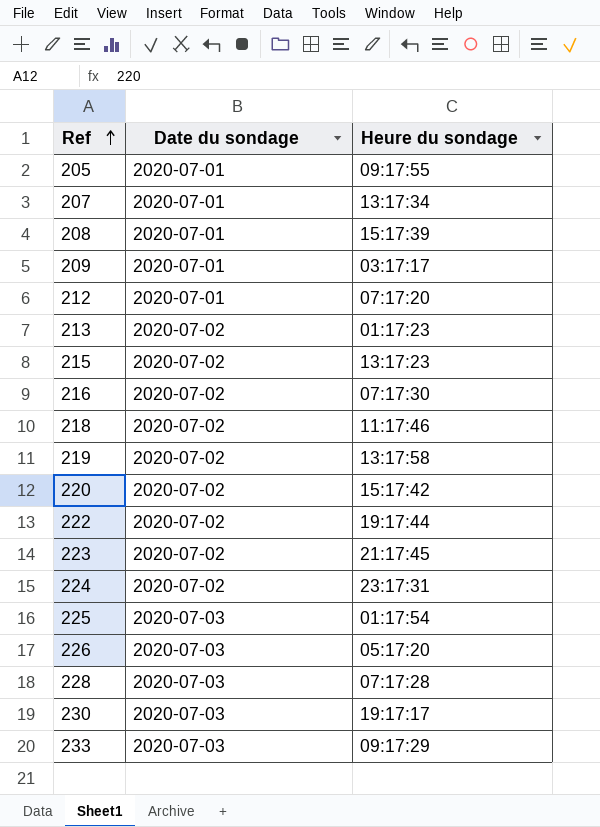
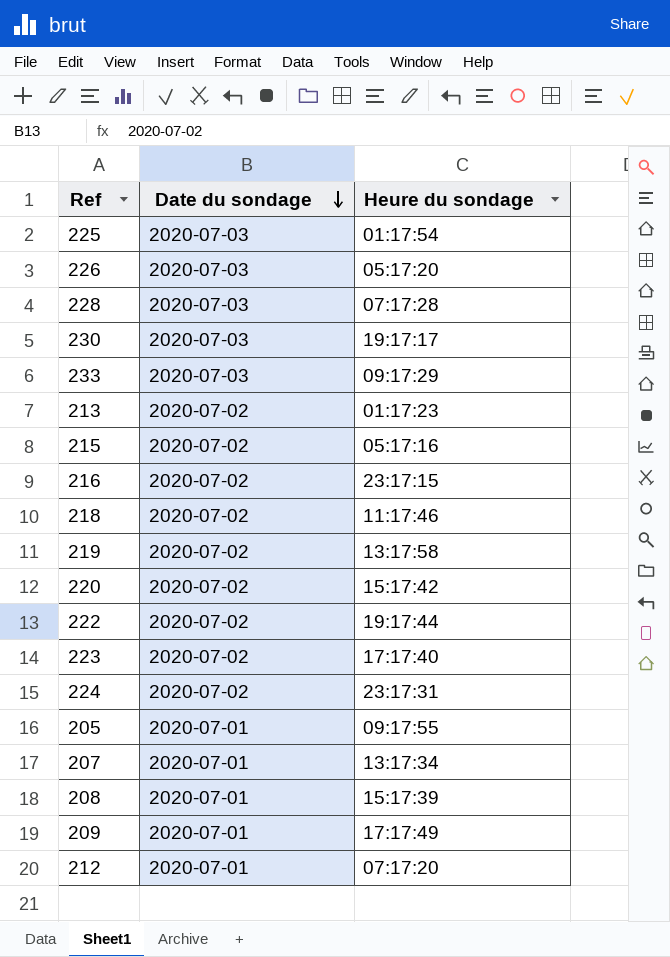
row order: Ref ascending -> Date du sondage descending
215 | Heure du sondage: 13:17:23 -> 05:17:16
216 | Heure du sondage: 07:17:30 -> 23:17:15
223 | Heure du sondage: 21:17:45 -> 17:17:40
209 | Heure du sondage: 03:17:17 -> 17:17:49

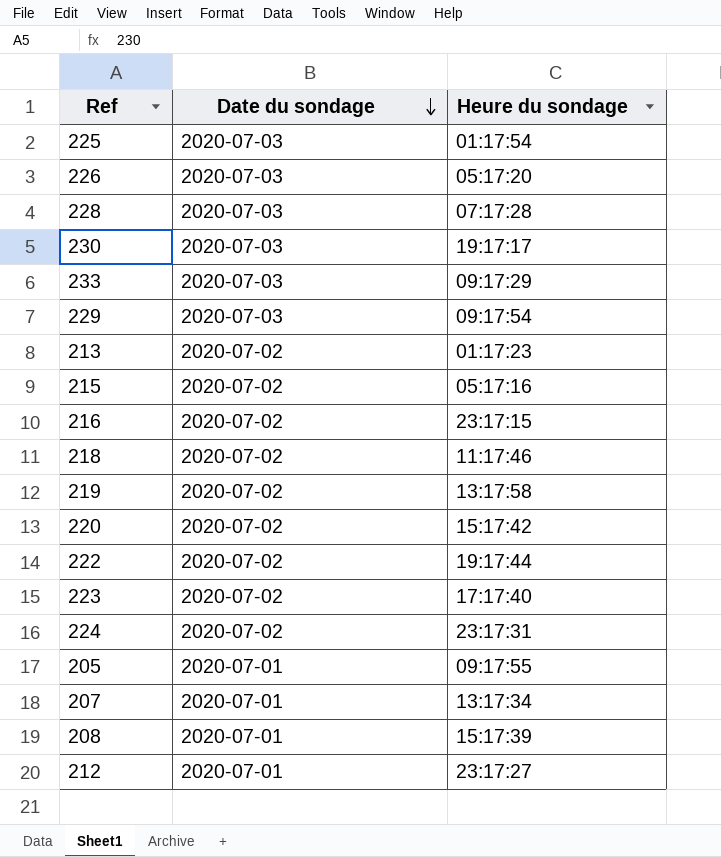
row 209: 2020-07-01 | 17:17:49 -> none
row 229: none -> 2020-07-03 | 09:17:54
212 | Heure du sondage: 07:17:20 -> 23:17:27

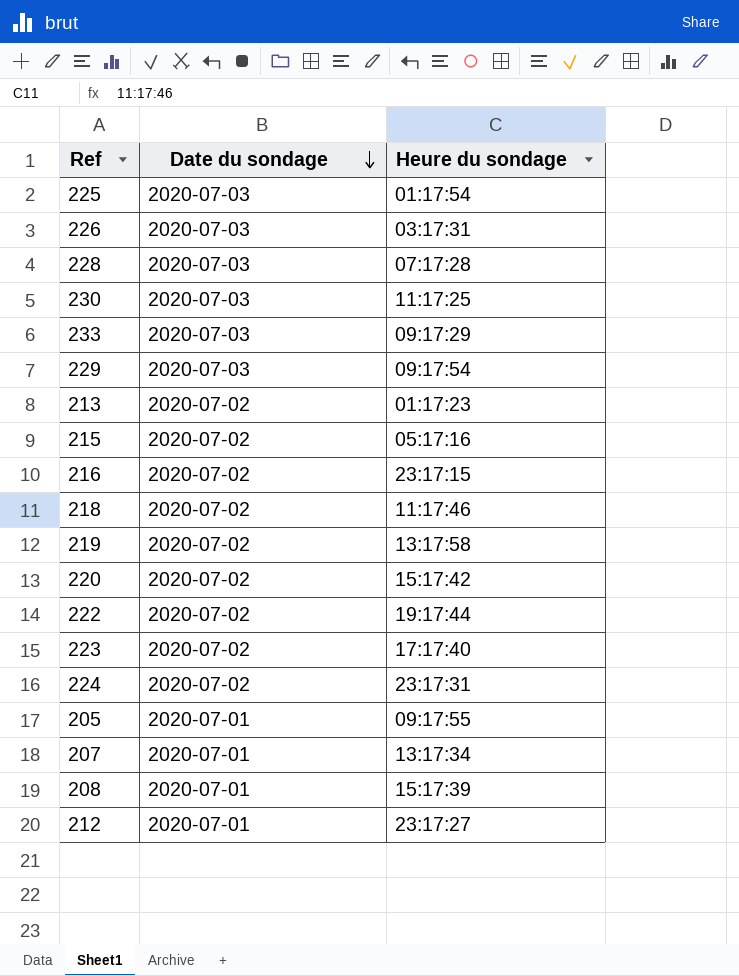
226 | Heure du sondage: 05:17:20 -> 03:17:31
230 | Heure du sondage: 19:17:17 -> 11:17:25

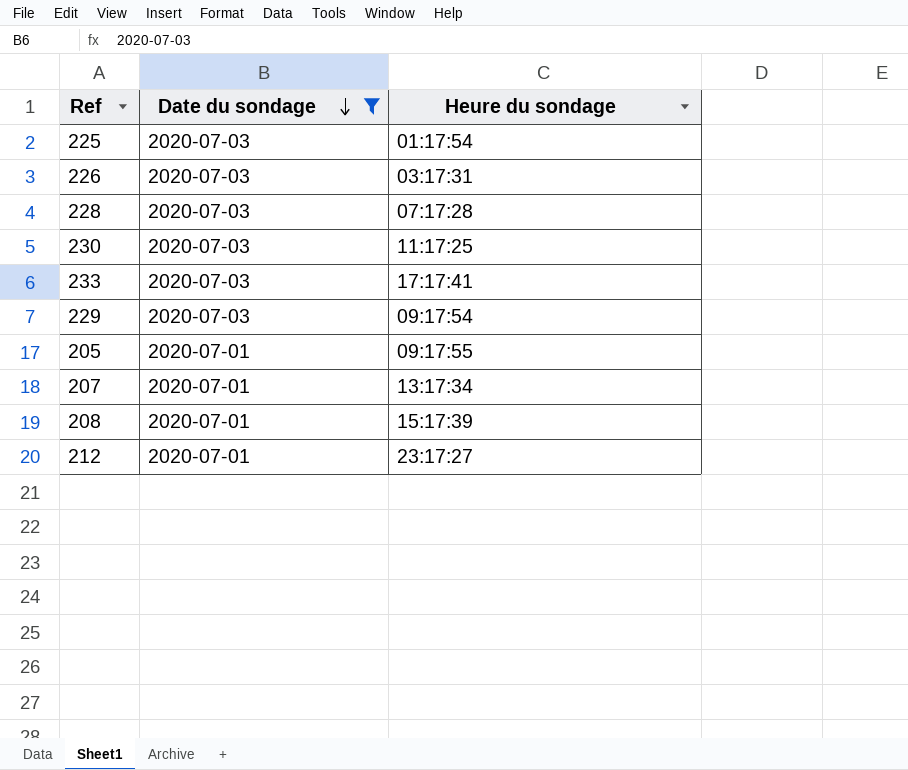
filter: none -> Date du sondage != 2020-07-02
233 | Heure du sondage: 09:17:29 -> 17:17:41

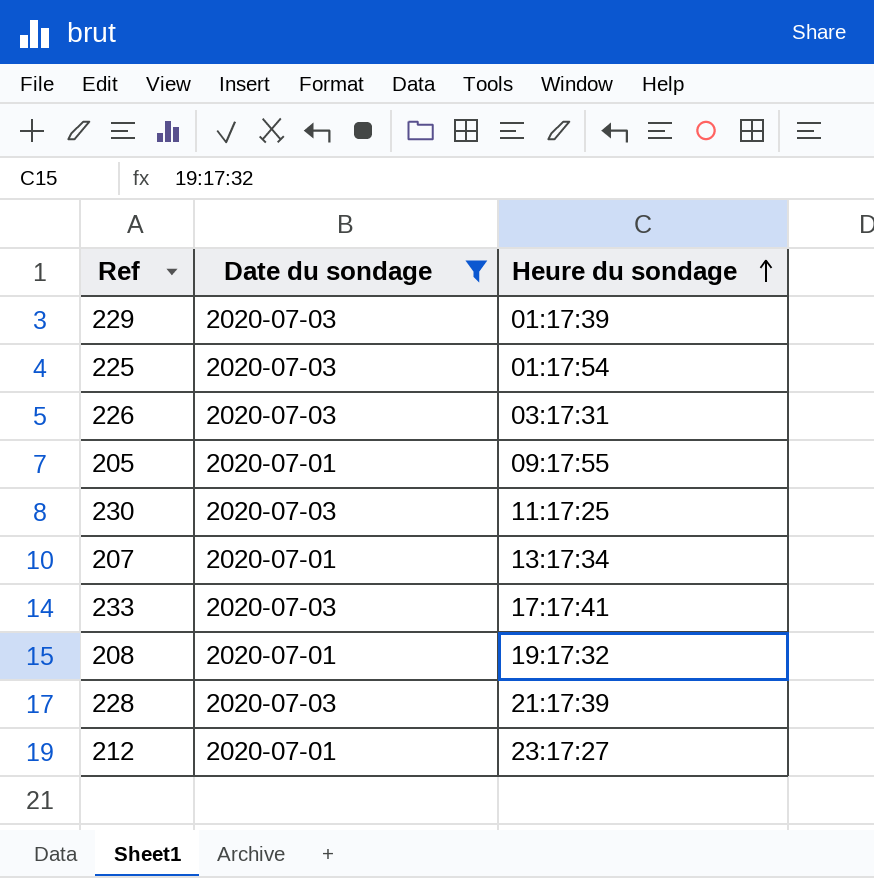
row order: Date du sondage descending -> Heure du sondage ascending
229 | Heure du sondage: 09:17:54 -> 01:17:39
208 | Heure du sondage: 15:17:39 -> 19:17:32
228 | Heure du sondage: 07:17:28 -> 21:17:39

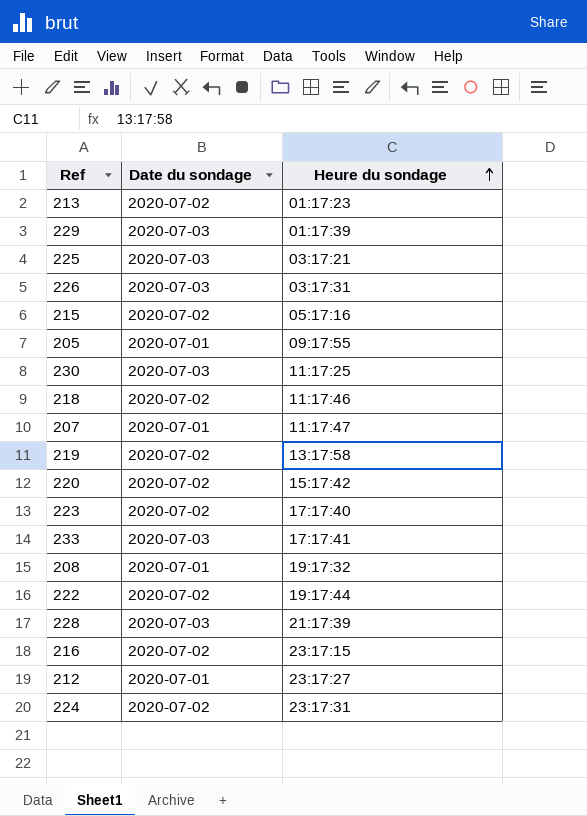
filter: Date du sondage != 2020-07-02 -> none
225 | Heure du sondage: 01:17:54 -> 03:17:21
207 | Heure du sondage: 13:17:34 -> 11:17:47

